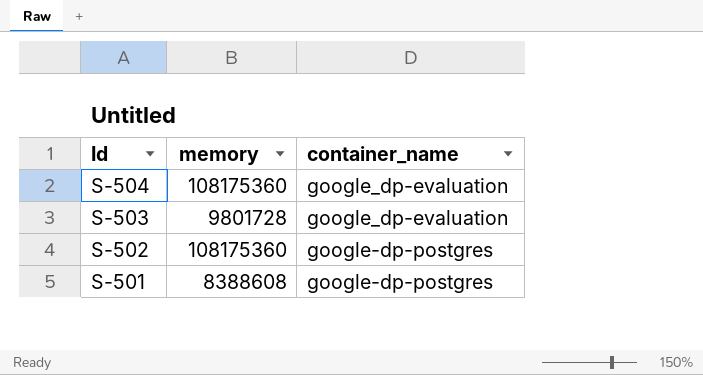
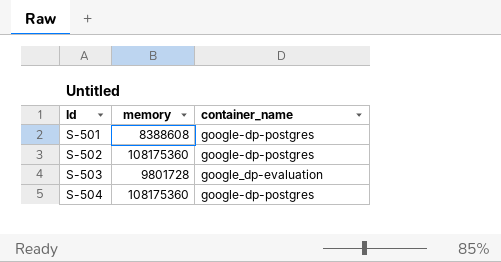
row order: Id descending -> Id ascending
S-504 | container_name: google_dp-evaluation -> google-dp-postgres

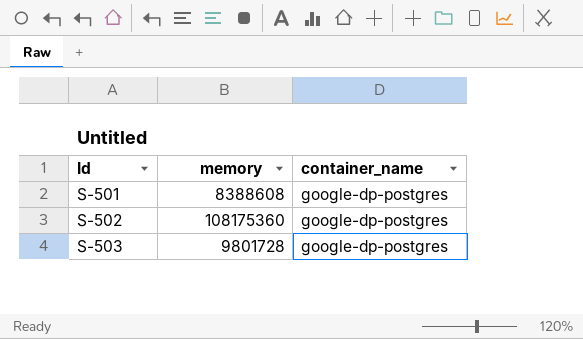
row S-504: 108175360 | google-dp-postgres -> none
S-503 | container_name: google_dp-evaluation -> google-dp-postgres

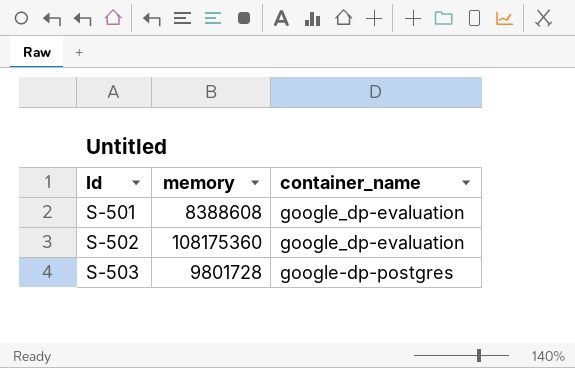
S-501 | container_name: google-dp-postgres -> google_dp-evaluation
S-502 | container_name: google-dp-postgres -> google_dp-evaluation

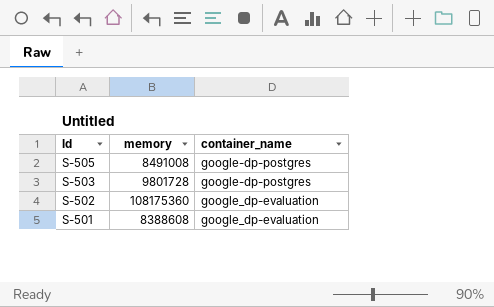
row order: Id ascending -> Id descending
row S-505: none -> 8491008 | google-dp-postgres

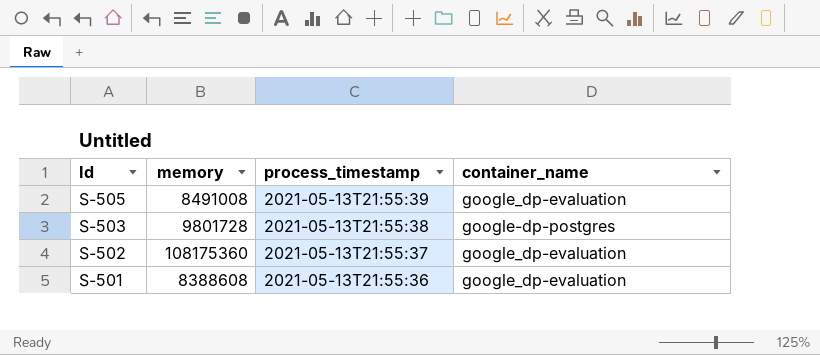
column process_timestamp | position: none -> 3
S-505 | container_name: google-dp-postgres -> google_dp-evaluation

